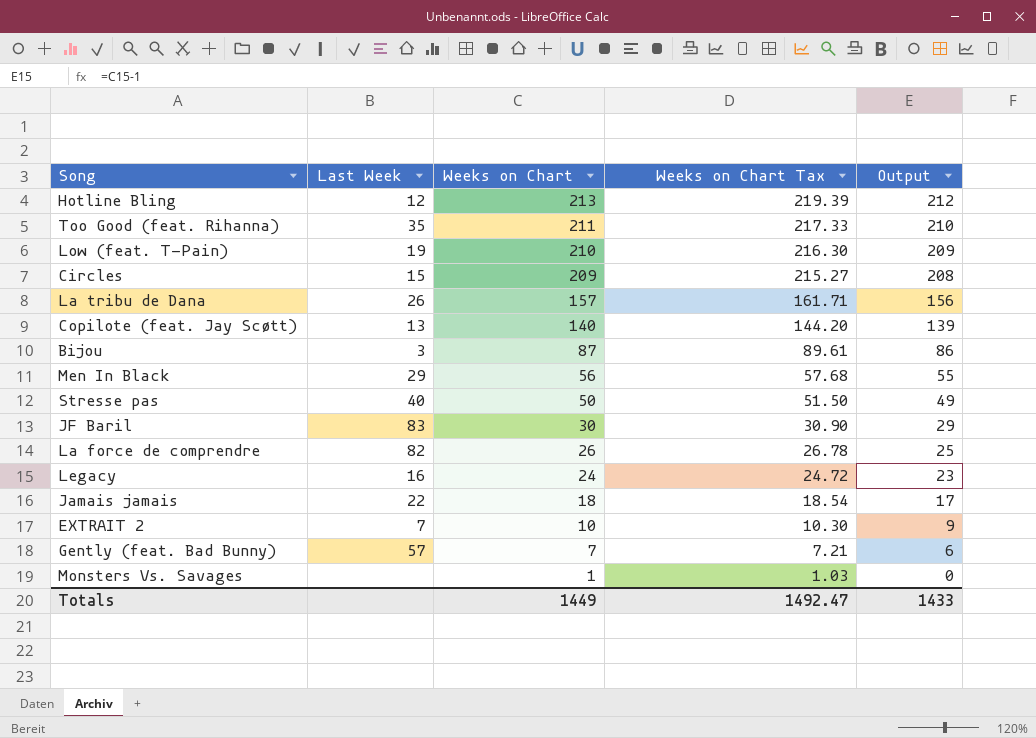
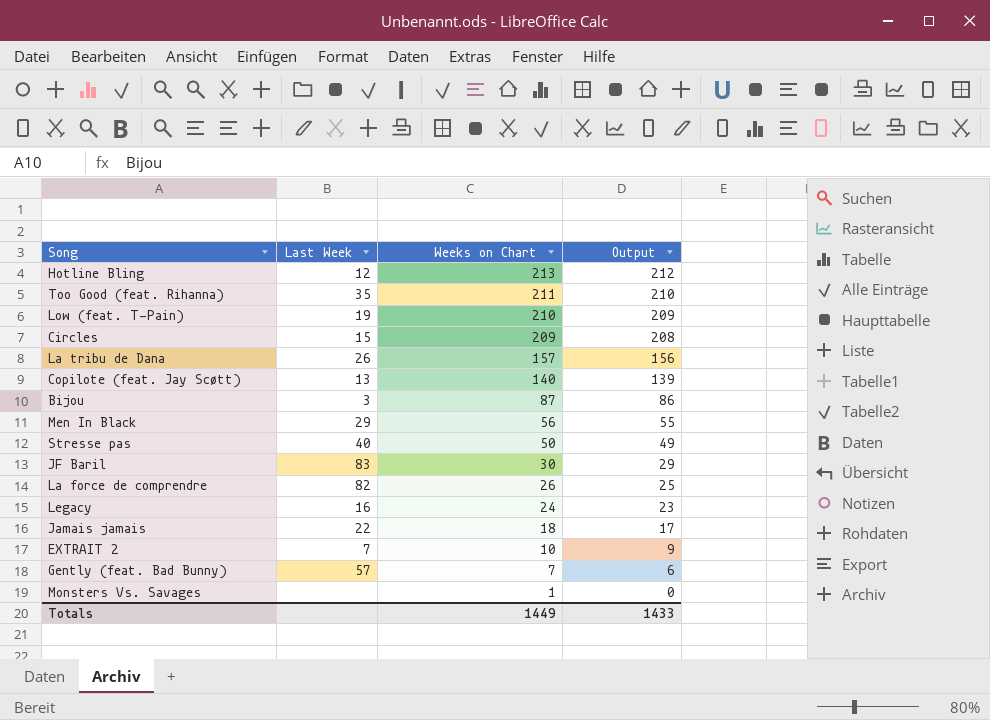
column Weeks on Chart Tax | formula: [Weeks on Chart] * 1.03 -> none

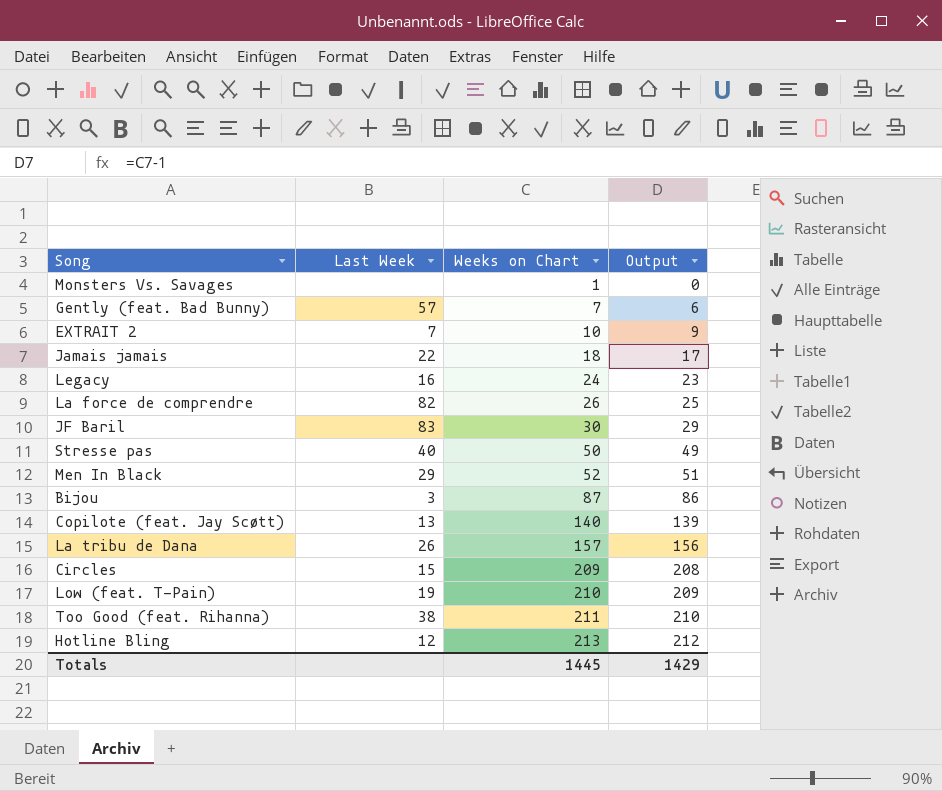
row order: Weeks on Chart descending -> Weeks on Chart ascending
Men In Black | Weeks on Chart: 56 -> 52
Men In Black | Output: 55 -> 51
Too Good (feat. Rihanna) | Last Week: 35 -> 38
Totals | Weeks on Chart: 1449 -> 1445
Totals | Output: 1433 -> 1429

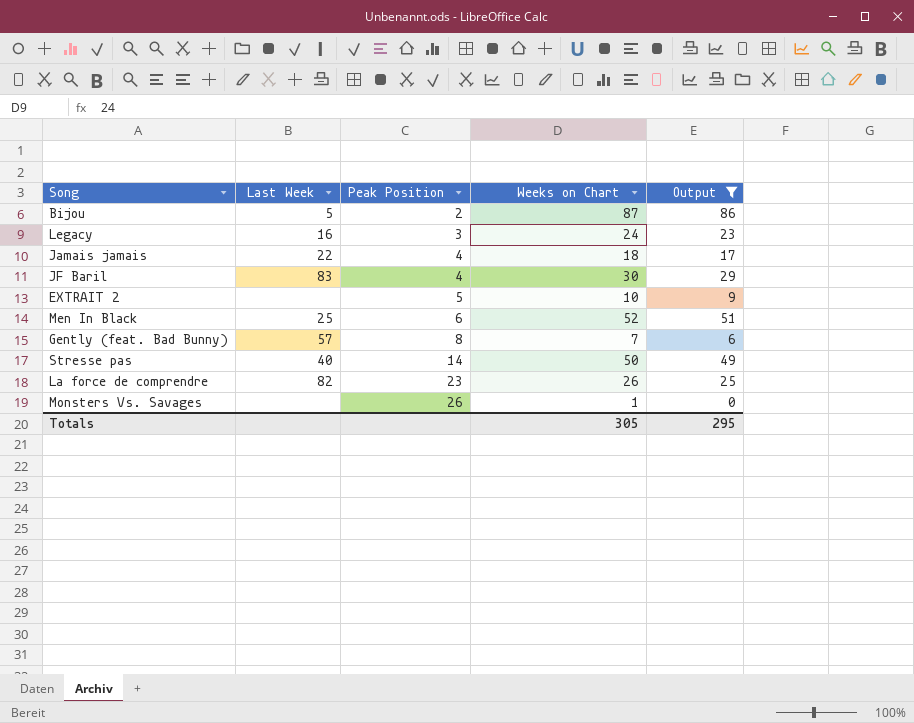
filter: none -> Output <= 86
row order: Weeks on Chart ascending -> Peak Position ascending
column Peak Position | position: none -> 3
Bijou | Last Week: 3 -> 5
EXTRAIT 2 | Last Week: 7 -> none
Men In Black | Last Week: 29 -> 25
Totals | Weeks on Chart: 1445 -> 305
Totals | Output: 1429 -> 295

